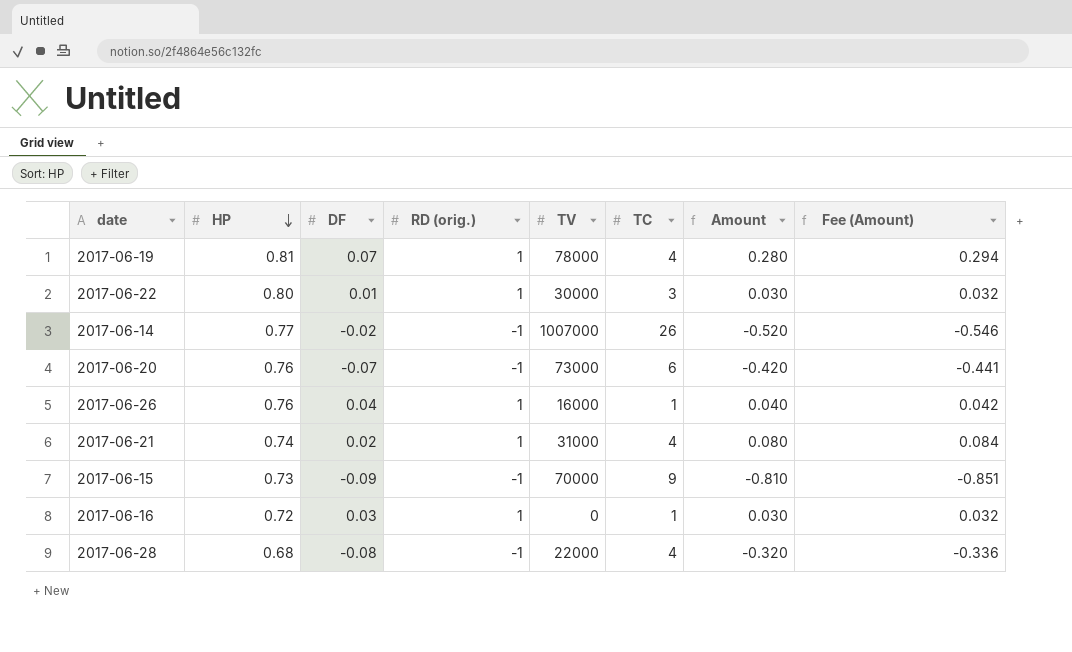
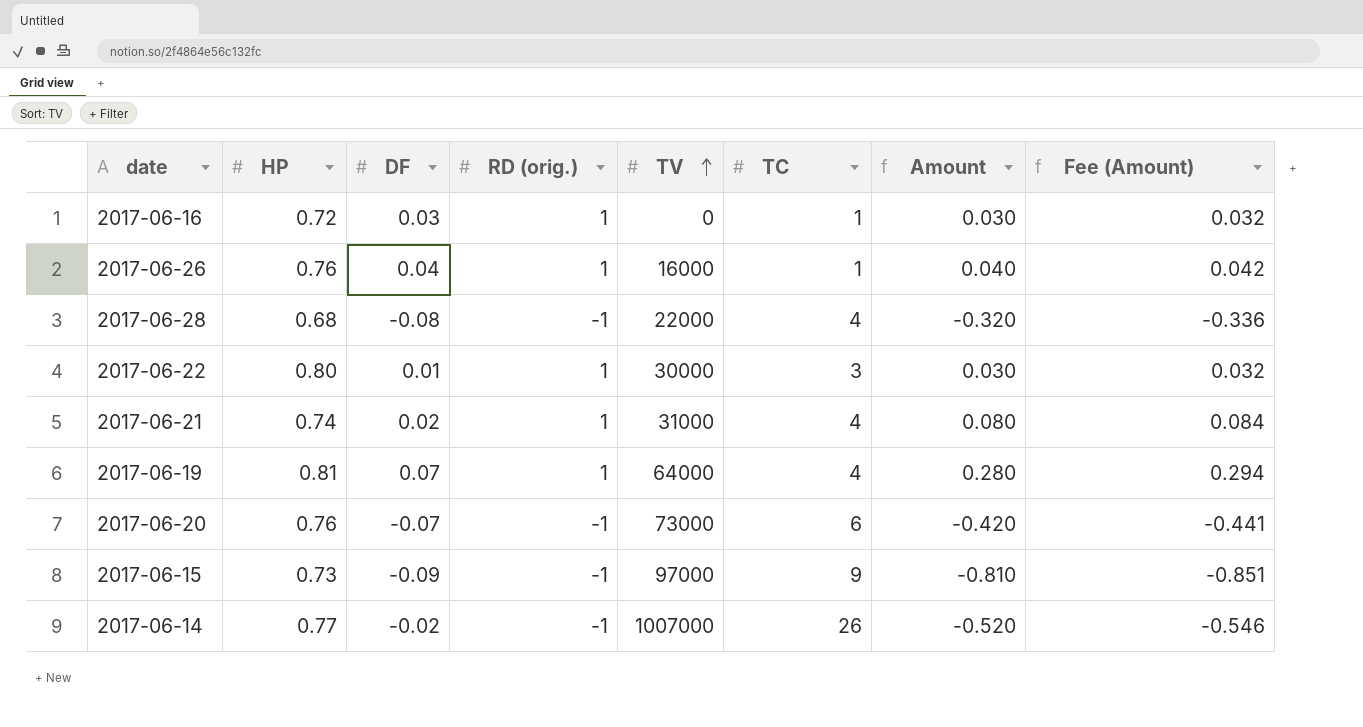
row order: HP descending -> TV ascending
2017-06-19 | TV: 78000 -> 64000
2017-06-15 | TV: 70000 -> 97000

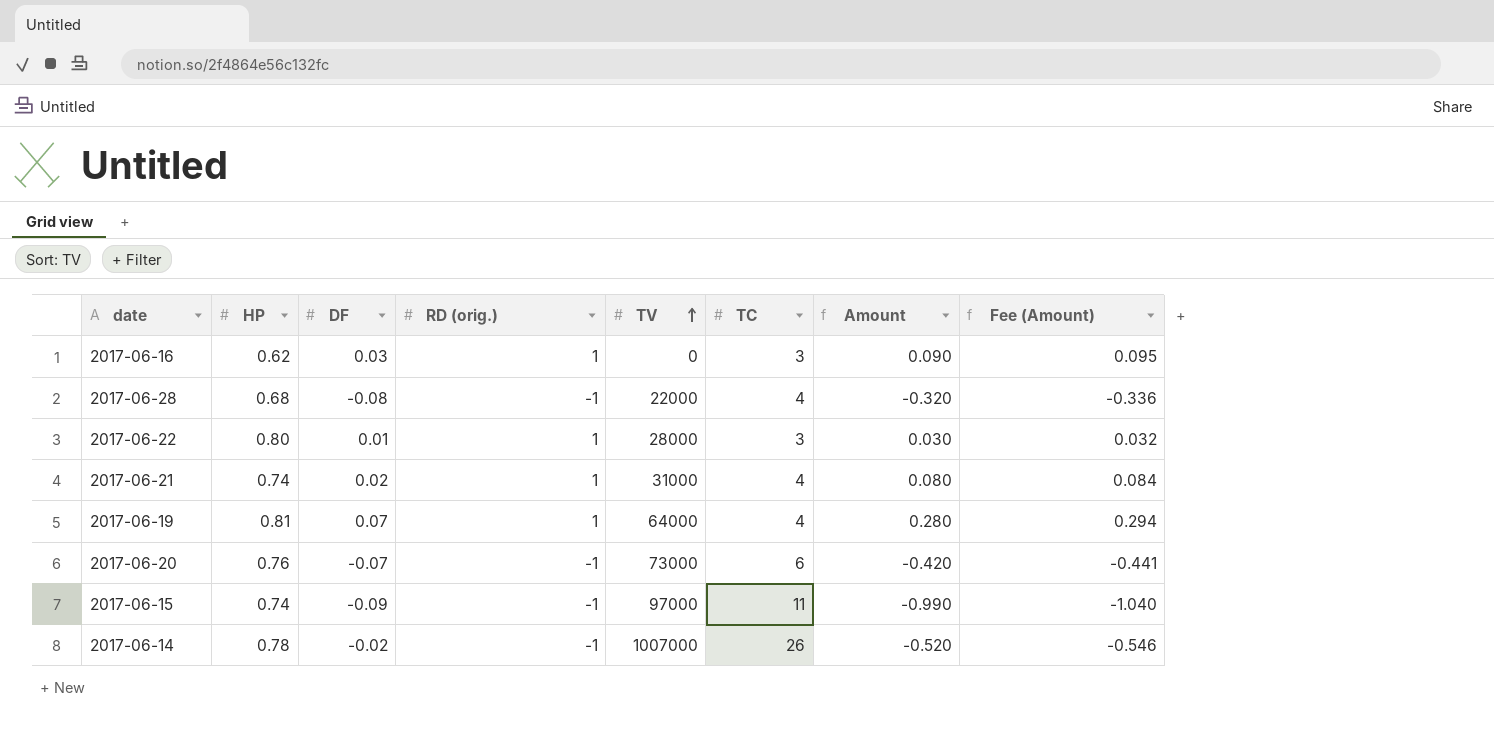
row 2017-06-26: 0.76 | 0.04 | 1 | 16000 | 1 | 0.040 | 0.042 -> none
2017-06-16 | HP: 0.72 -> 0.62
2017-06-16 | TC: 1 -> 3
2017-06-16 | Amount: 0.030 -> 0.090
2017-06-16 | Fee (Amount): 0.032 -> 0.095
2017-06-22 | TV: 30000 -> 28000
2017-06-15 | HP: 0.73 -> 0.74
2017-06-15 | TC: 9 -> 11
2017-06-15 | Amount: -0.810 -> -0.990
2017-06-15 | Fee (Amount): -0.851 -> -1.040
2017-06-14 | HP: 0.77 -> 0.78

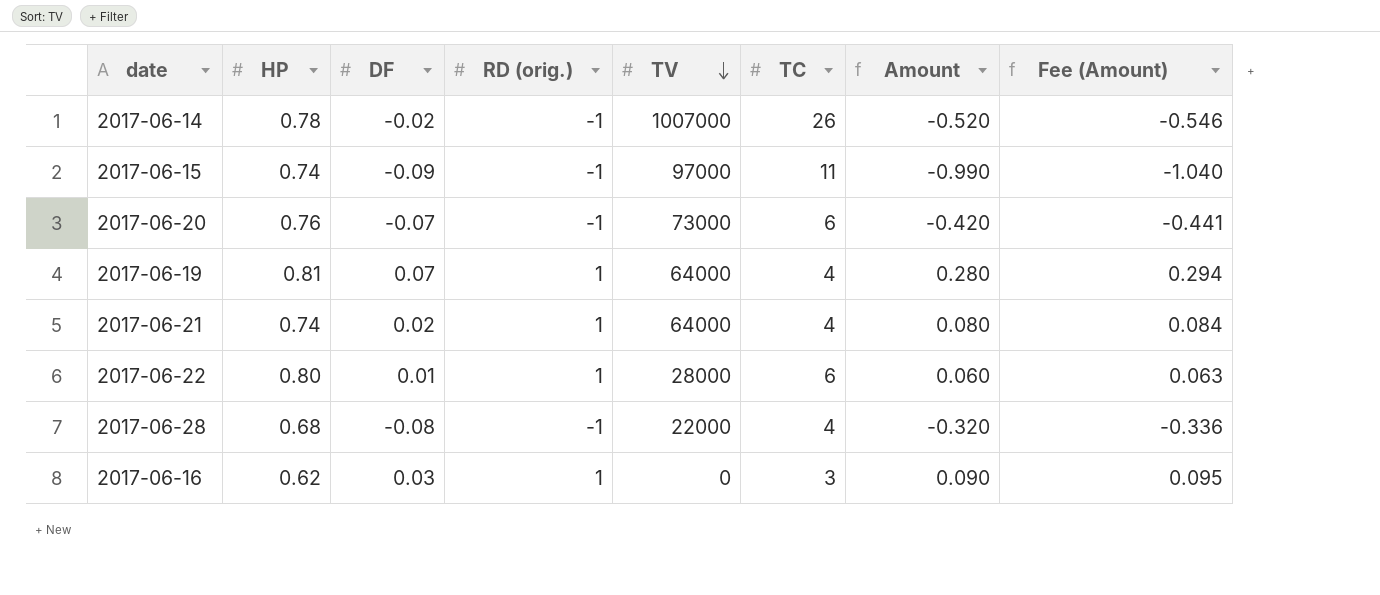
row order: TV ascending -> TV descending
2017-06-21 | TV: 31000 -> 64000
2017-06-22 | TC: 3 -> 6
2017-06-22 | Amount: 0.030 -> 0.060
2017-06-22 | Fee (Amount): 0.032 -> 0.063

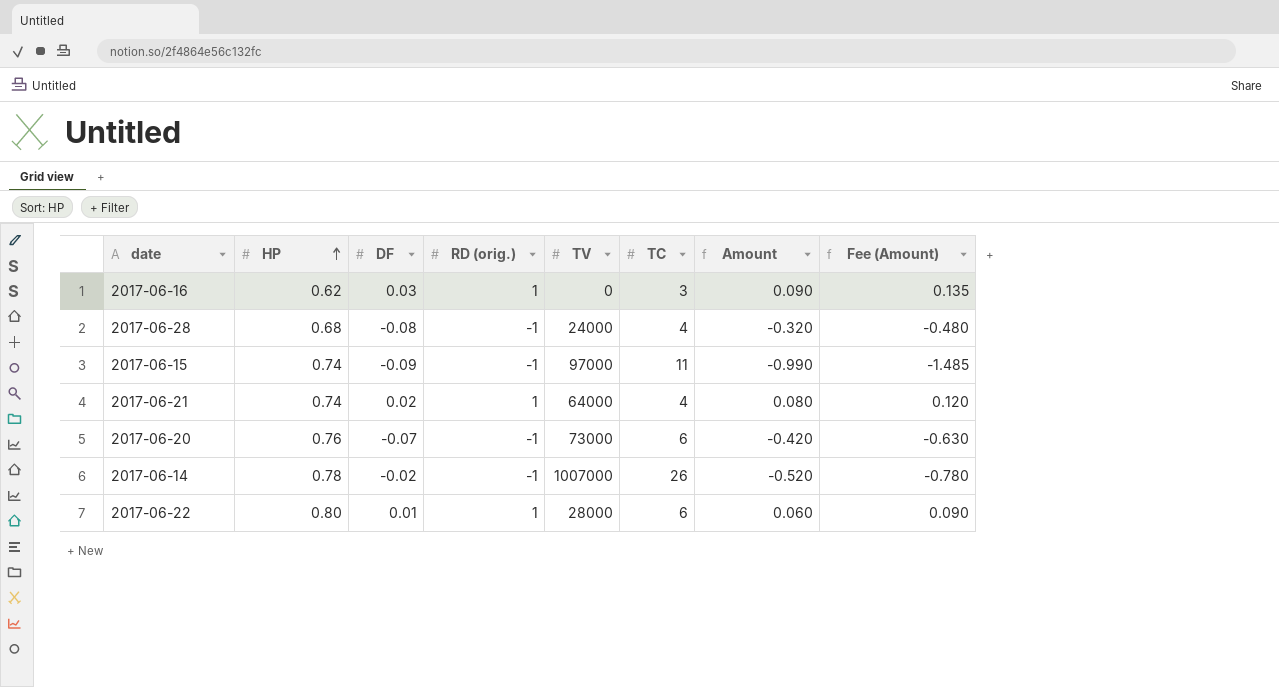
row order: TV descending -> HP ascending
column Fee (Amount) | formula: [Amount] * 1.05 -> [Amount] * 1.5
row 2017-06-19: 0.81 | 0.07 | 1 | 64000 | 4 | 0.280 | 0.294 -> none
2017-06-28 | TV: 22000 -> 24000

